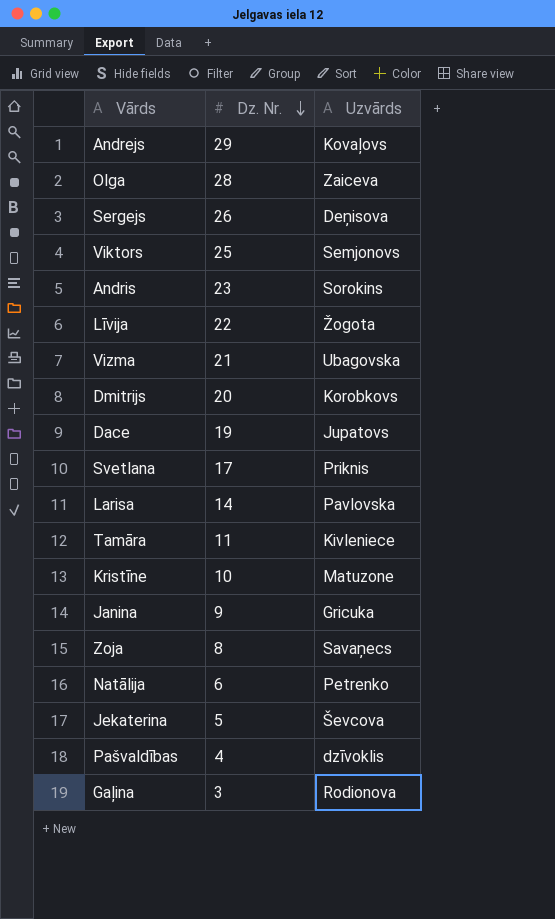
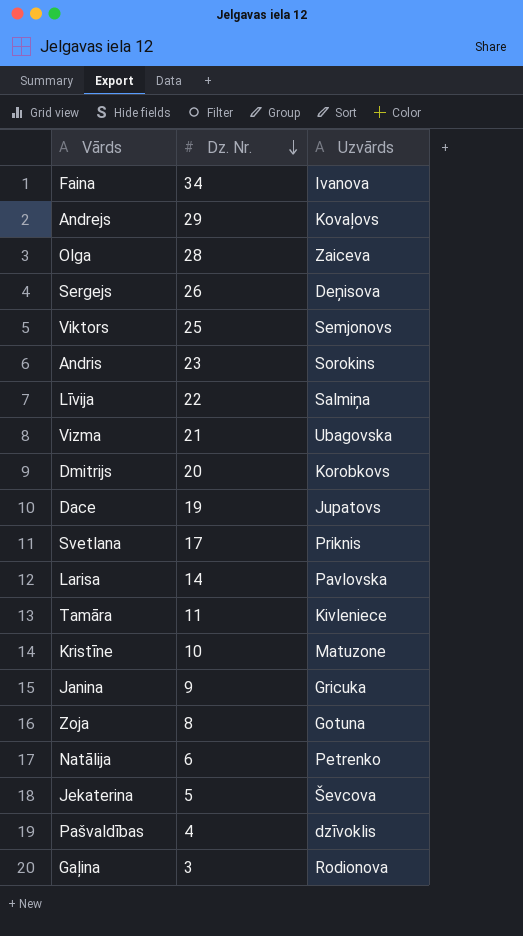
row Faina: none -> 34 | Ivanova
Līvija | Uzvārds: Žogota -> Salmiņa
Zoja | Uzvārds: Savaņecs -> Gotuna

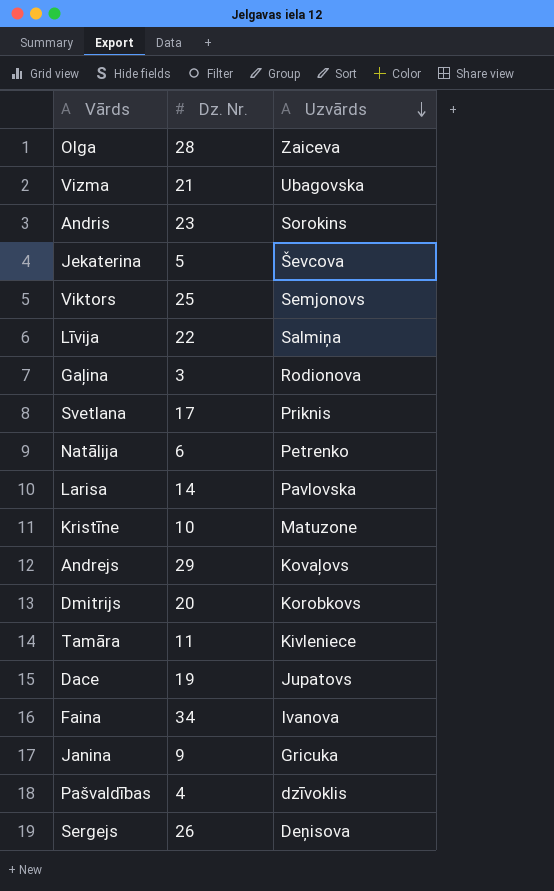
row order: Dz. Nr. descending -> Uzvārds descending
row Zoja: 8 | Gotuna -> none

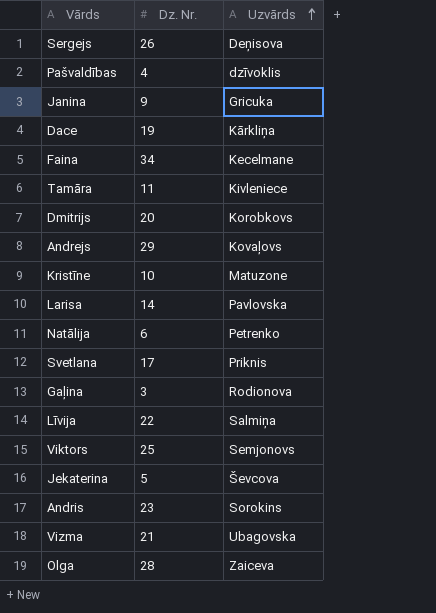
row order: Uzvārds descending -> Uzvārds ascending
Dace | Uzvārds: Jupatovs -> Kārkliņa
Faina | Uzvārds: Ivanova -> Kecelmane

